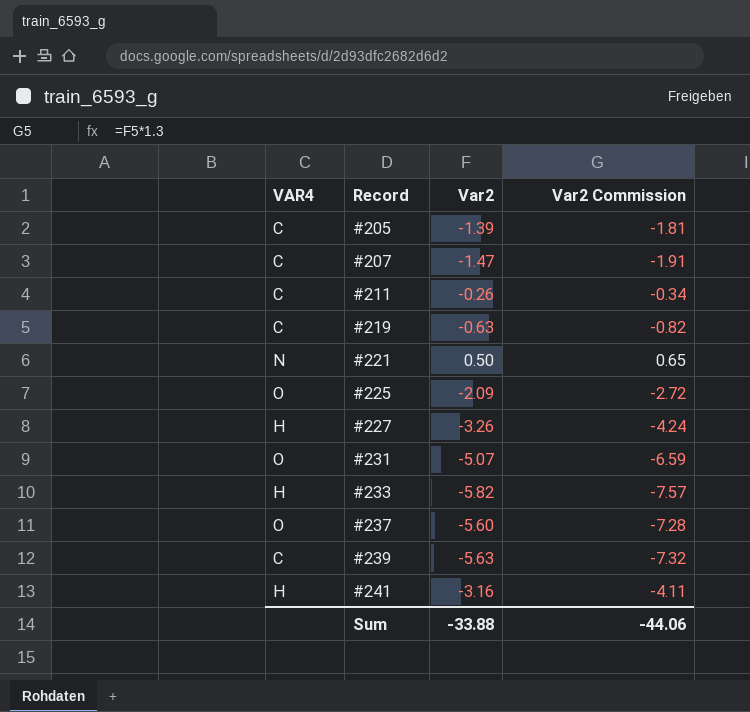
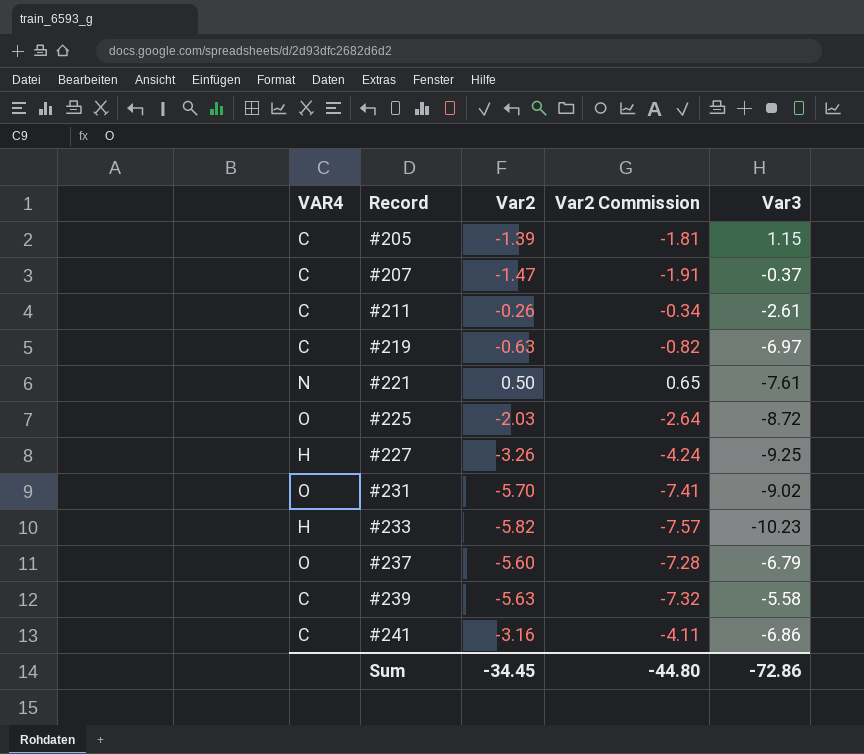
column Var3 | position: none -> 5
#225 | Var2: -2.09 -> -2.03
#225 | Var2 Commission: -2.72 -> -2.64
#231 | Var2: -5.07 -> -5.70
#231 | Var2 Commission: -6.59 -> -7.41
#241 | VAR4: H -> C
Sum | Var2: -33.88 -> -34.45
Sum | Var2 Commission: -44.06 -> -44.80

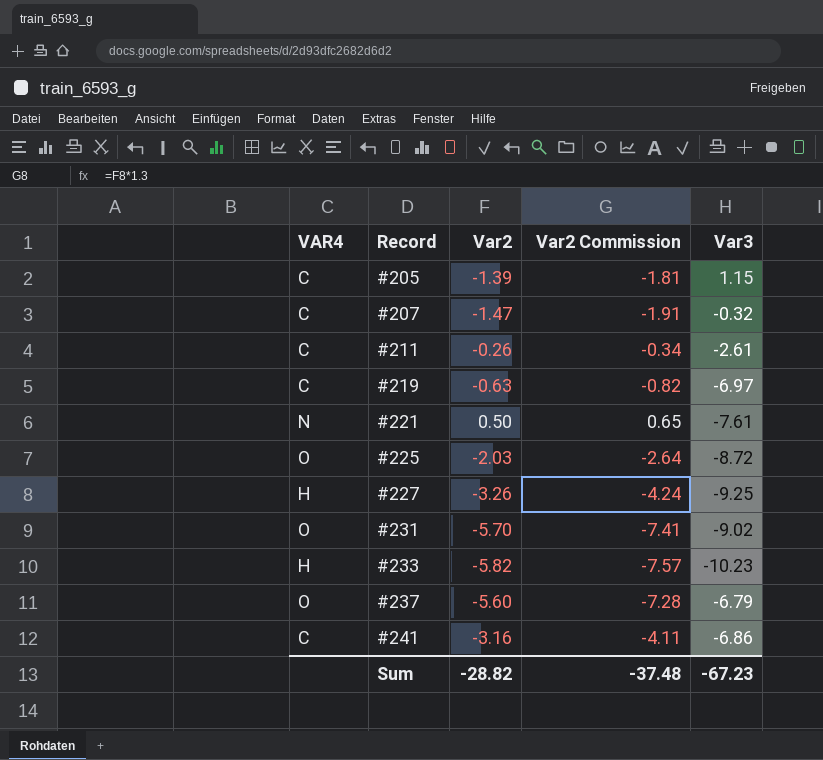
row #239: C | -5.63 | -7.32 | -5.58 -> none
#207 | Var3: -0.37 -> -0.32
Sum | Var2: -34.45 -> -28.82
Sum | Var2 Commission: -44.80 -> -37.48
Sum | Var3: -72.86 -> -67.23

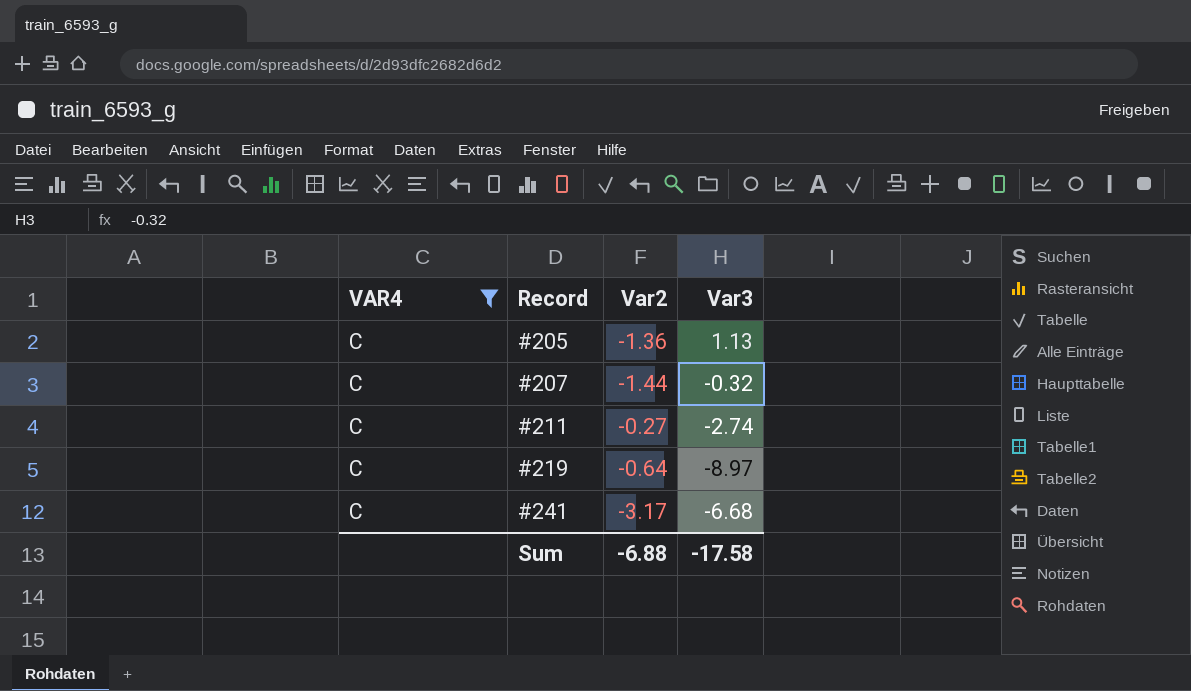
filter: none -> VAR4 = C
column Var2 Commission | formula: [Var2] * 1.3 -> none
#205 | Var2: -1.39 -> -1.36
#205 | Var3: 1.15 -> 1.13
#207 | Var2: -1.47 -> -1.44
#211 | Var2: -0.26 -> -0.27
#211 | Var3: -2.61 -> -2.74
#219 | Var2: -0.63 -> -0.64
#219 | Var3: -6.97 -> -8.97
#241 | Var2: -3.16 -> -3.17
#241 | Var3: -6.86 -> -6.68
Sum | Var2: -28.82 -> -6.88
Sum | Var3: -67.23 -> -17.58

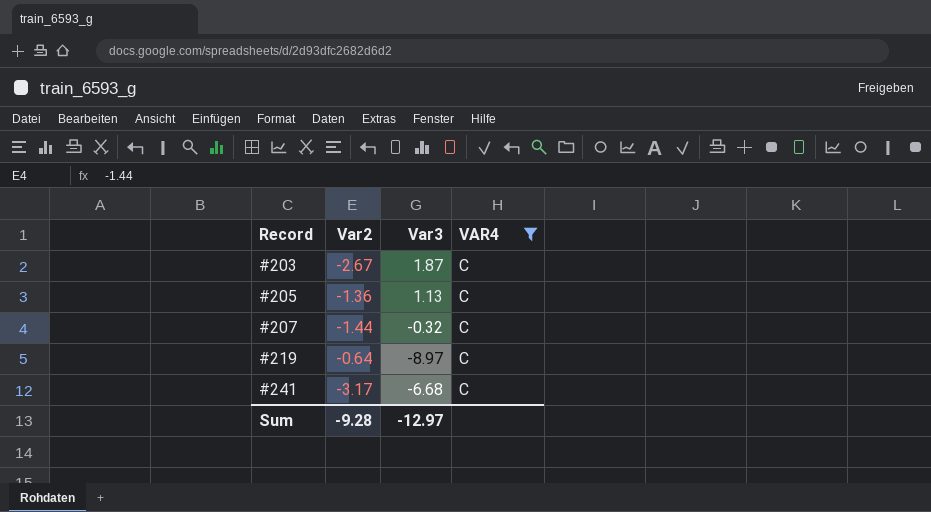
column VAR4 | position: 1 -> 4
row #211: C | -0.27 | -2.74 -> none
row #203: none -> -2.67 | 1.87 | C
Sum | Var2: -6.88 -> -9.28
Sum | Var3: -17.58 -> -12.97

